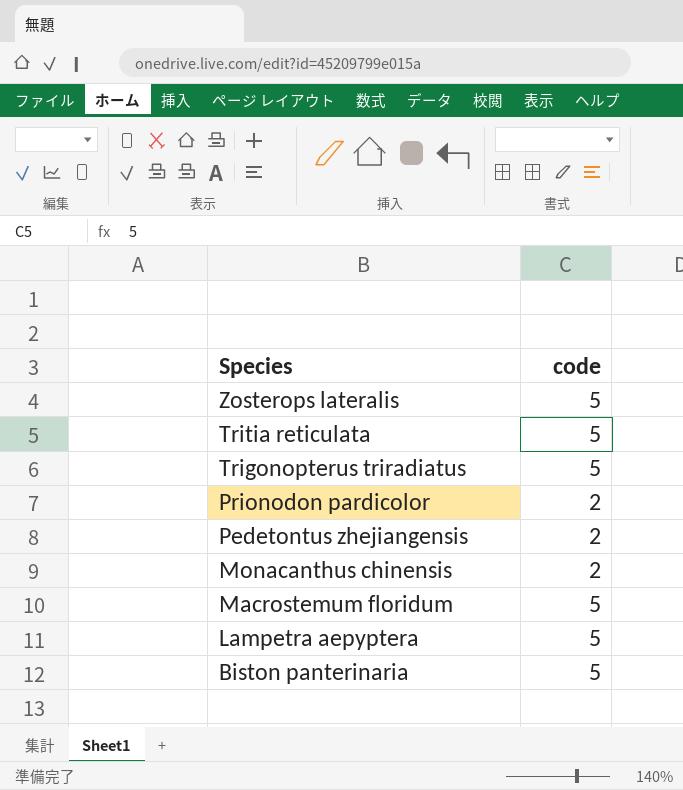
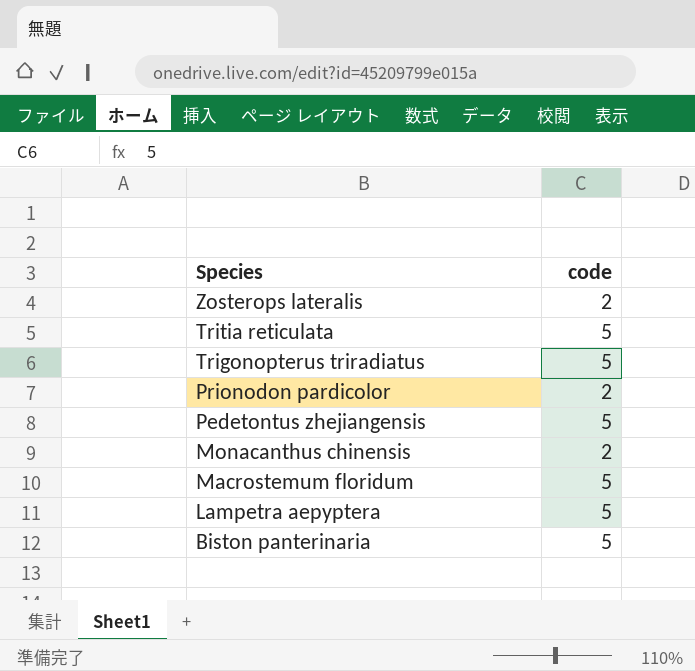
Zosterops lateralis | code: 5 -> 2
Pedetontus zhejiangensis | code: 2 -> 5

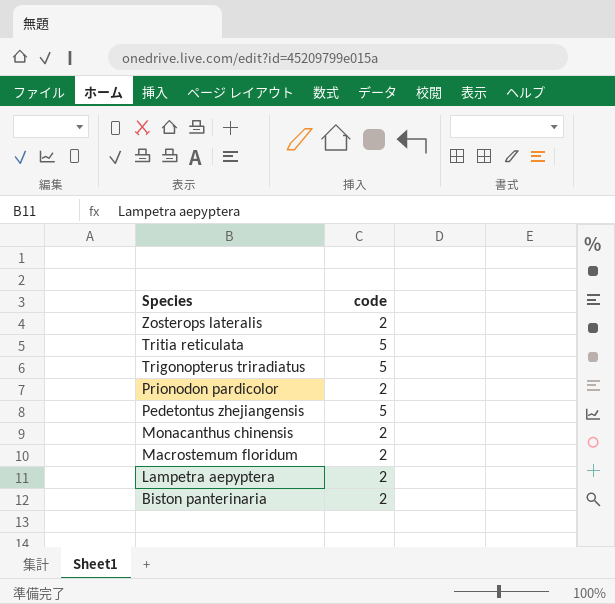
Macrostemum floridum | code: 5 -> 2
Lampetra aepyptera | code: 5 -> 2
Biston panterinaria | code: 5 -> 2

